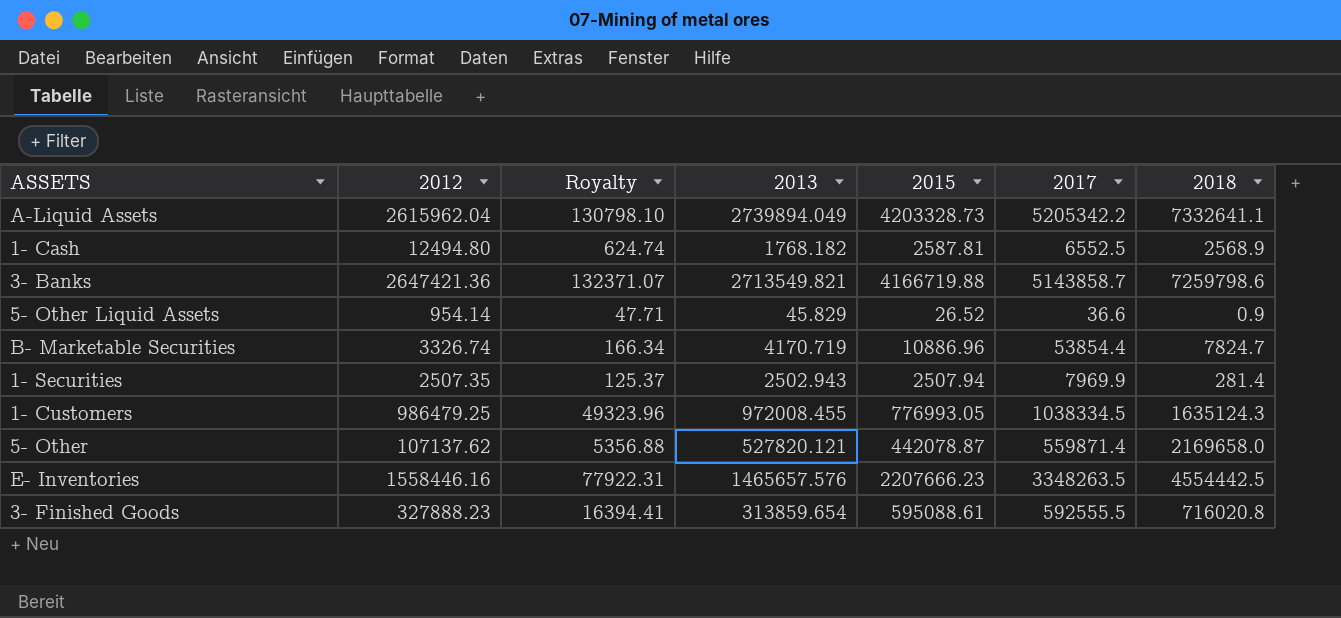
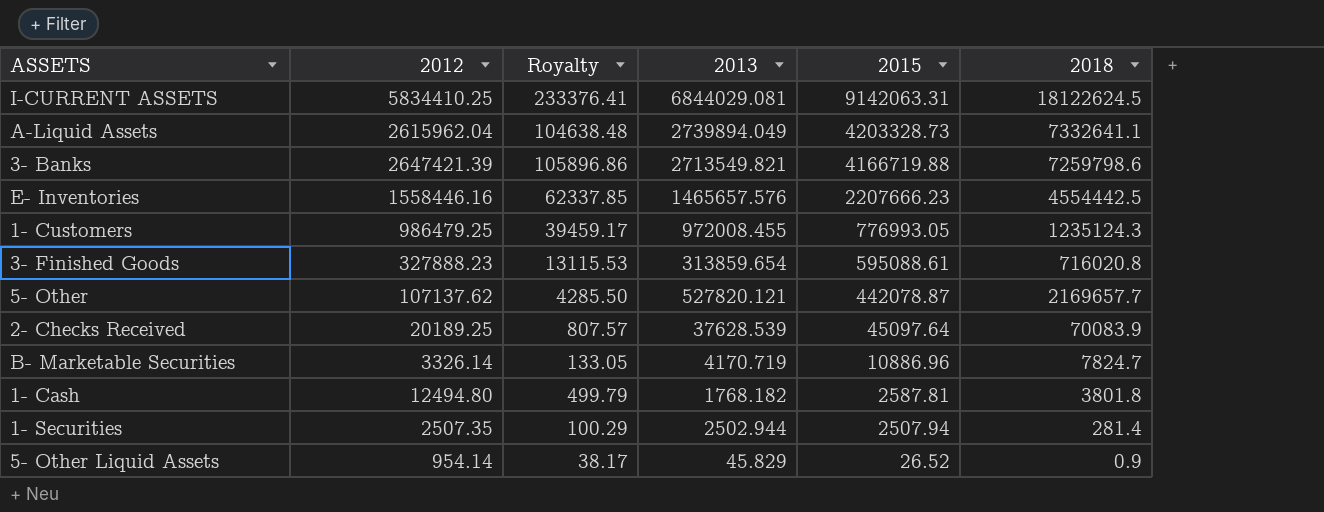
row order: none -> 2015 descending
column 2017 | position: 6 -> none
column Royalty | formula: [2012] * 0.05 -> [2012] * 0.04
row I-CURRENT ASSETS: none -> 5834410.25 | 233376.41 | 6844029.081 | 9142063.31 | 18122624.5
3- Banks | 2012: 2647421.36 -> 2647421.39
1- Customers | 2018: 1635124.3 -> 1235124.3
5- Other | 2018: 2169658.0 -> 2169657.7
row 2- Checks Received: none -> 20189.25 | 807.57 | 37628.539 | 45097.64 | 70083.9
B- Marketable Securities | 2012: 3326.74 -> 3326.14
1- Cash | 2018: 2568.9 -> 3801.8
1- Securities | 2013: 2502.943 -> 2502.944

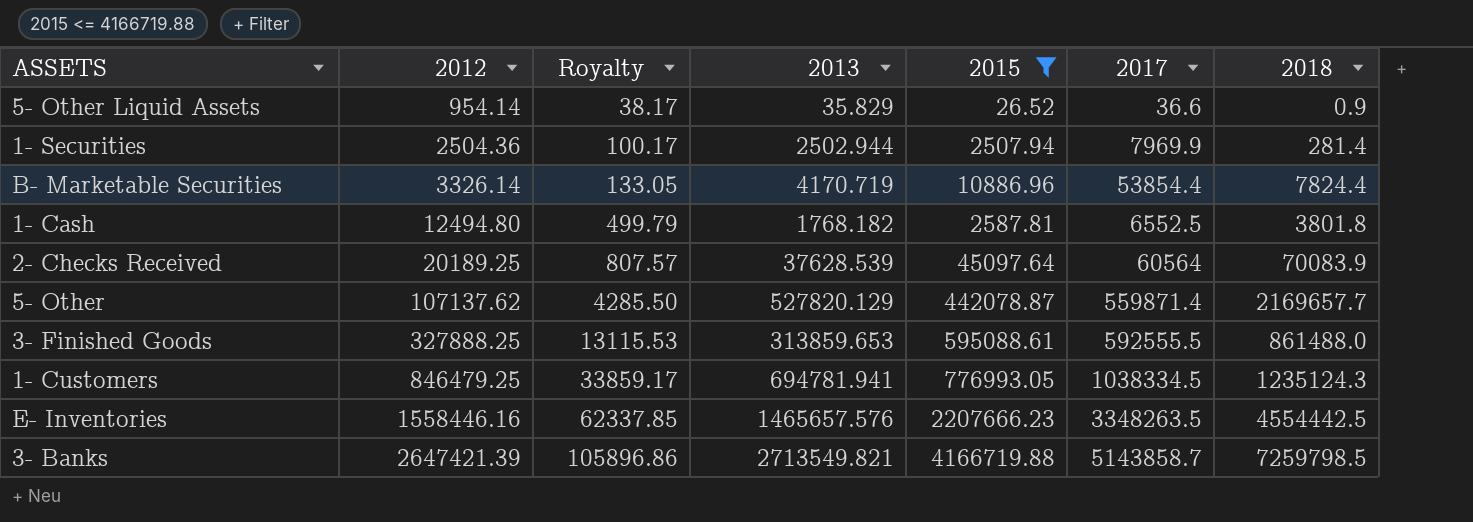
filter: none -> 2015 <= 4166719.88
row order: 2015 descending -> 2012 ascending
column 2017 | position: none -> 6
5- Other Liquid Assets | 2013: 45.829 -> 35.829
1- Securities | 2012: 2507.35 -> 2504.36
1- Securities | Royalty: 100.29 -> 100.17
B- Marketable Securities | 2018: 7824.7 -> 7824.4
5- Other | 2013: 527820.121 -> 527820.129
3- Finished Goods | 2012: 327888.23 -> 327888.25
3- Finished Goods | 2013: 313859.654 -> 313859.653
3- Finished Goods | 2018: 716020.8 -> 861488.0
1- Customers | 2012: 986479.25 -> 846479.25
1- Customers | Royalty: 39459.17 -> 33859.17
1- Customers | 2013: 972008.455 -> 694781.941
3- Banks | 2018: 7259798.6 -> 7259798.5

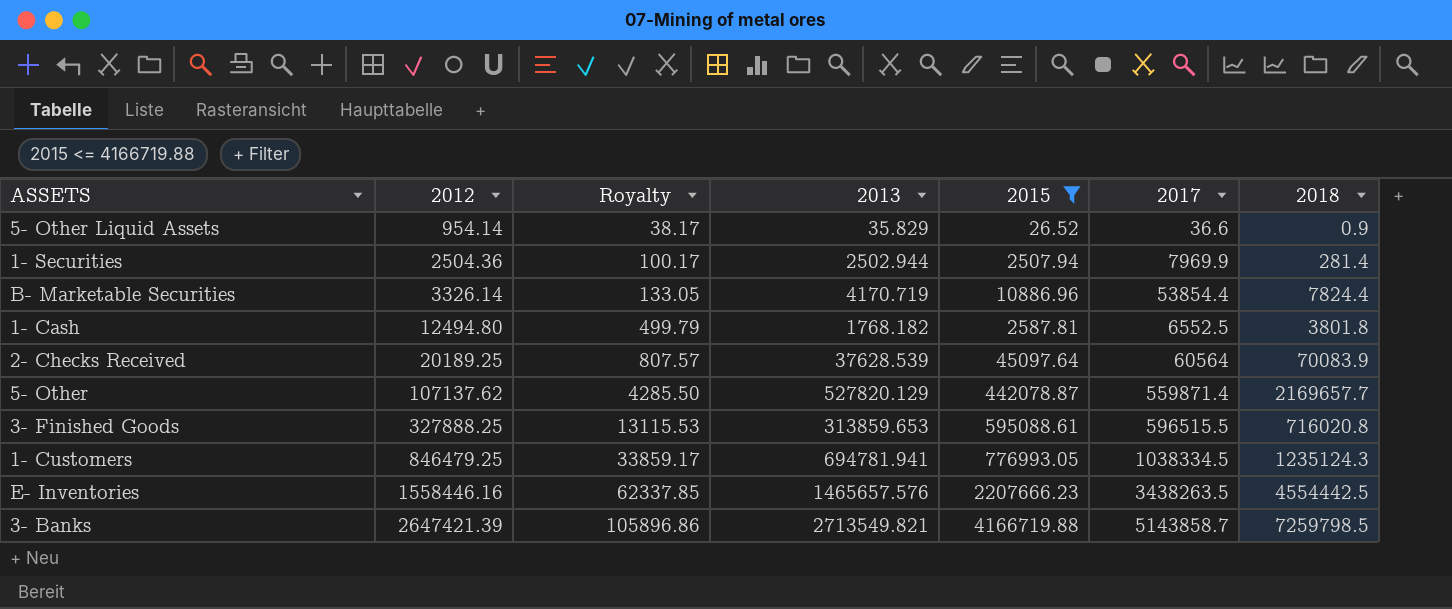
3- Finished Goods | 2017: 592555.5 -> 596515.5
3- Finished Goods | 2018: 861488.0 -> 716020.8
E- Inventories | 2017: 3348263.5 -> 3438263.5

